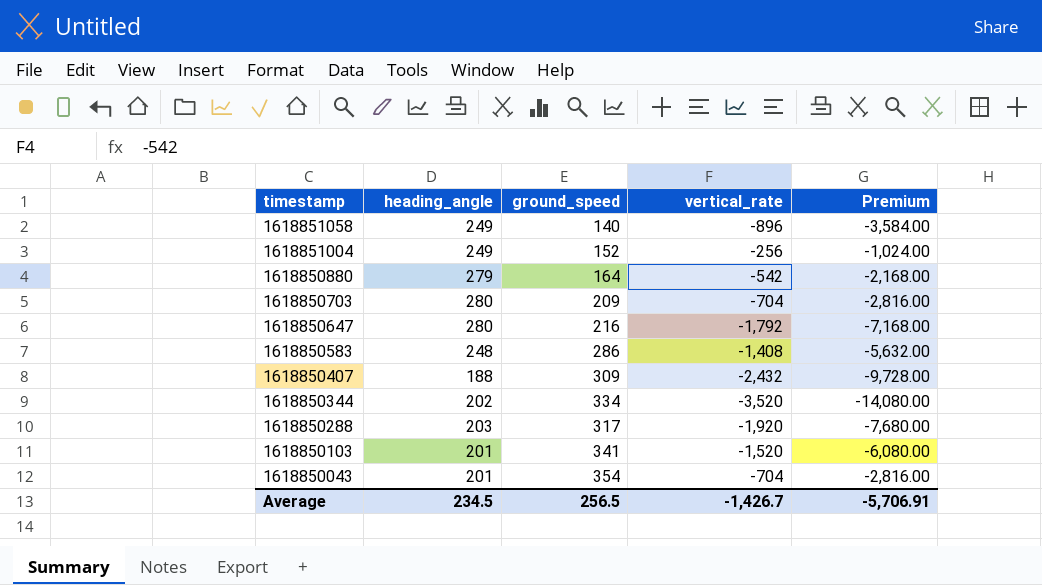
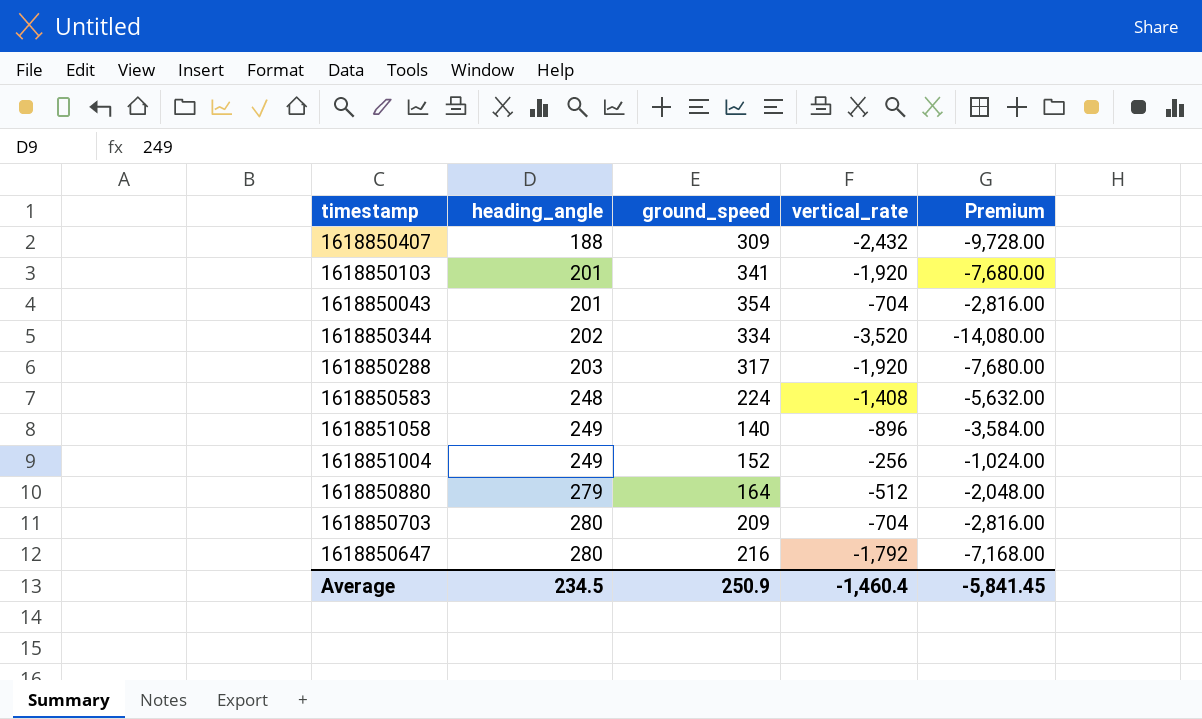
row order: timestamp descending -> heading_angle ascending
1618850103 | vertical_rate: -1,520 -> -1,920
1618850103 | Premium: -6,080.00 -> -7,680.00
1618850583 | ground_speed: 286 -> 224
1618850880 | vertical_rate: -542 -> -512
1618850880 | Premium: -2,168.00 -> -2,048.00
Average | ground_speed: 256.5 -> 250.9
Average | vertical_rate: -1,426.7 -> -1,460.4
Average | Premium: -5,706.91 -> -5,841.45

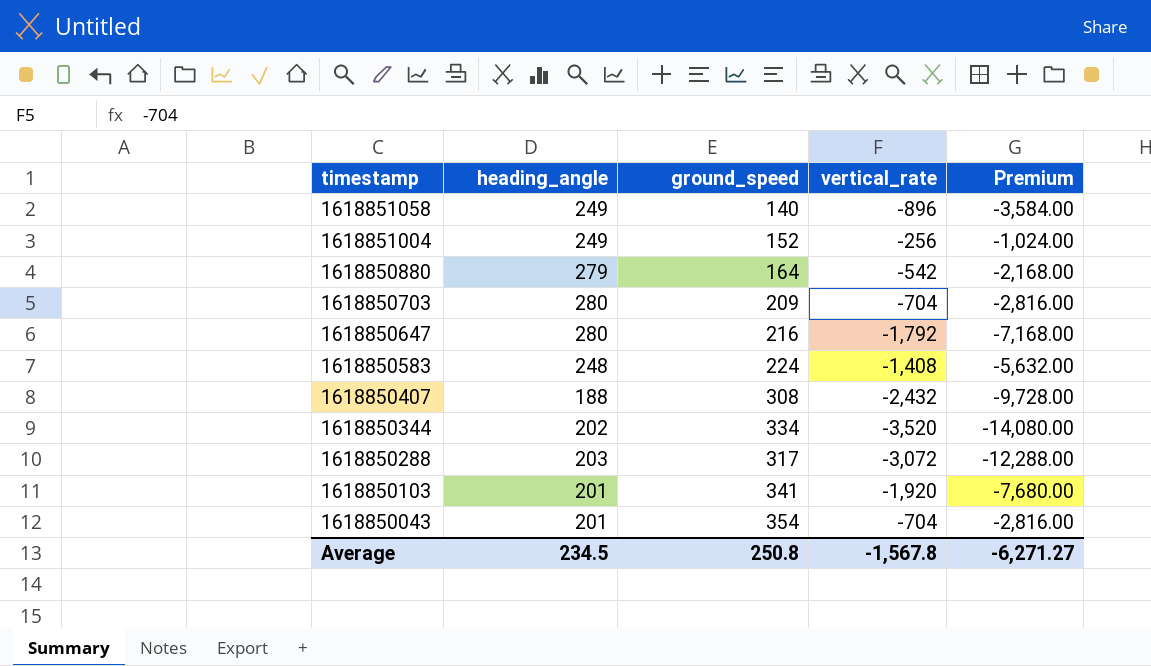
row order: heading_angle ascending -> timestamp descending
1618850880 | vertical_rate: -512 -> -542
1618850880 | Premium: -2,048.00 -> -2,168.00
1618850407 | ground_speed: 309 -> 308
1618850288 | vertical_rate: -1,920 -> -3,072
1618850288 | Premium: -7,680.00 -> -12,288.00
Average | ground_speed: 250.9 -> 250.8
Average | vertical_rate: -1,460.4 -> -1,567.8
Average | Premium: -5,841.45 -> -6,271.27

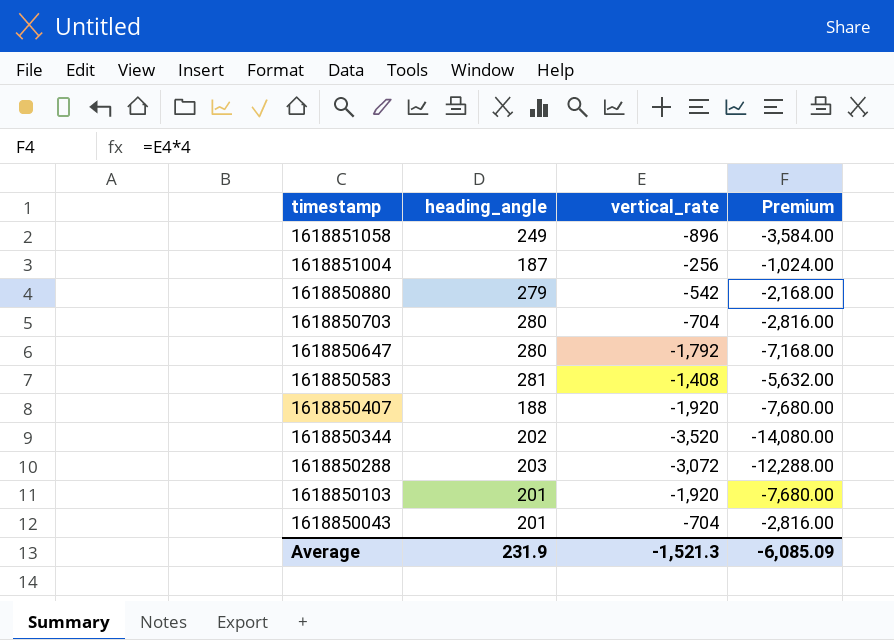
column ground_speed | position: 3 -> none
1618851004 | heading_angle: 249 -> 187
1618850583 | heading_angle: 248 -> 281
1618850407 | vertical_rate: -2,432 -> -1,920
1618850407 | Premium: -9,728.00 -> -7,680.00
Average | heading_angle: 234.5 -> 231.9
Average | vertical_rate: -1,567.8 -> -1,521.3
Average | Premium: -6,271.27 -> -6,085.09

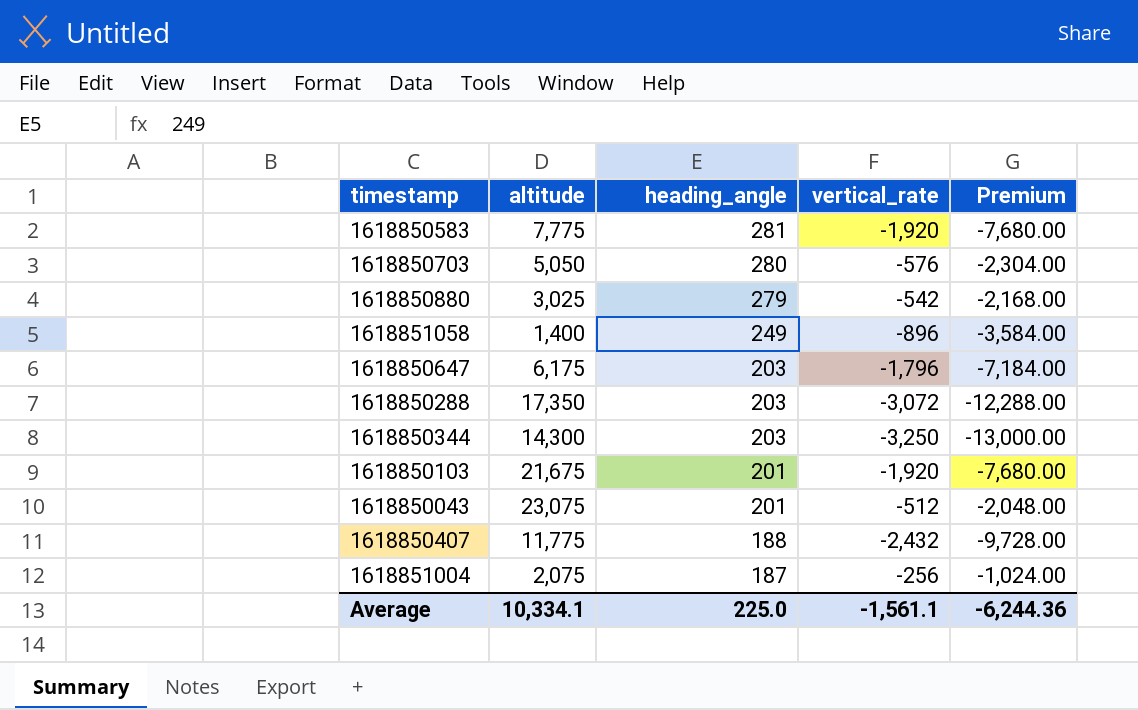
row order: timestamp descending -> heading_angle descending
column altitude | position: none -> 2
1618850583 | vertical_rate: -1,408 -> -1,920
1618850583 | Premium: -5,632.00 -> -7,680.00
1618850703 | vertical_rate: -704 -> -576
1618850703 | Premium: -2,816.00 -> -2,304.00
1618850647 | heading_angle: 280 -> 203
1618850647 | vertical_rate: -1,792 -> -1,796
1618850647 | Premium: -7,168.00 -> -7,184.00
1618850344 | heading_angle: 202 -> 203
1618850344 | vertical_rate: -3,520 -> -3,250
1618850344 | Premium: -14,080.00 -> -13,000.00
1618850043 | vertical_rate: -704 -> -512
1618850043 | Premium: -2,816.00 -> -2,048.00
1618850407 | vertical_rate: -1,920 -> -2,432
1618850407 | Premium: -7,680.00 -> -9,728.00
Average | heading_angle: 231.9 -> 225.0
Average | vertical_rate: -1,521.3 -> -1,561.1
Average | Premium: -6,085.09 -> -6,244.36

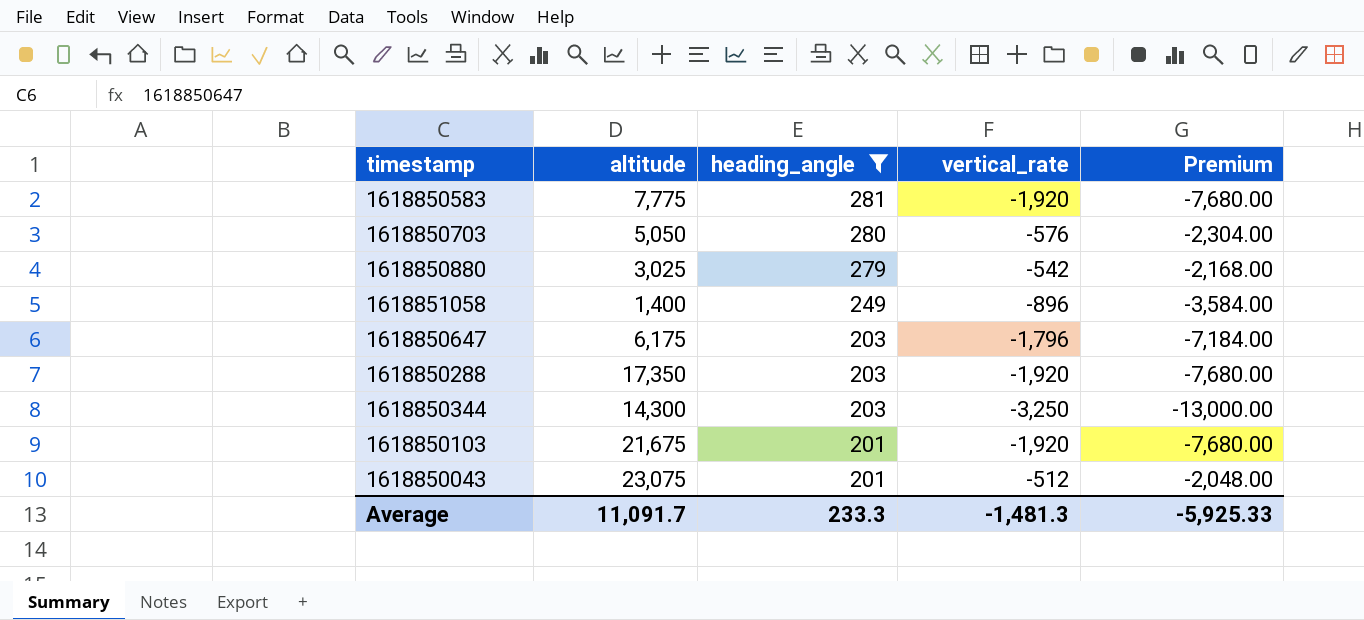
filter: none -> heading_angle >= 201
1618850288 | vertical_rate: -3,072 -> -1,920
1618850288 | Premium: -12,288.00 -> -7,680.00
Average | altitude: 10,334.1 -> 11,091.7
Average | heading_angle: 225.0 -> 233.3
Average | vertical_rate: -1,561.1 -> -1,481.3
Average | Premium: -6,244.36 -> -5,925.33

